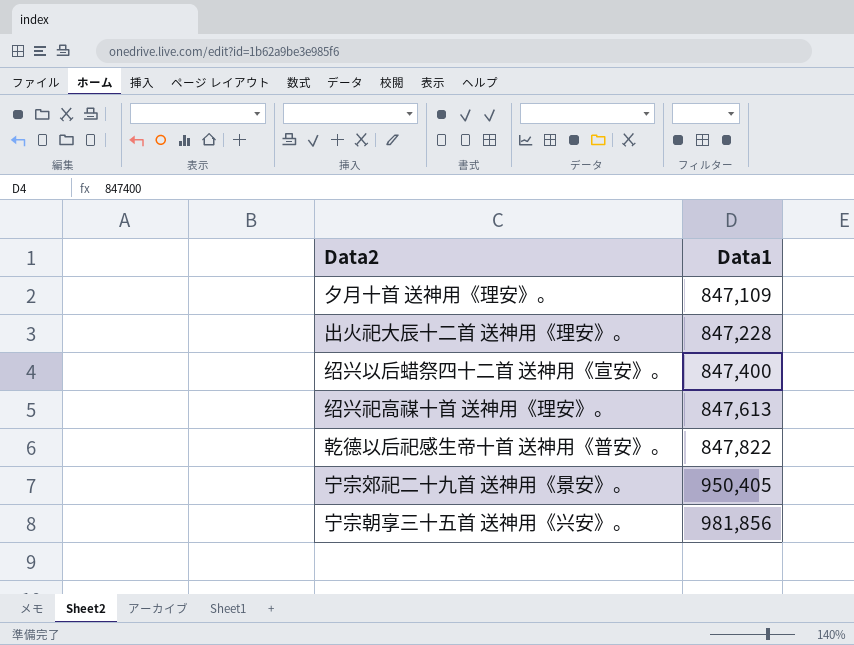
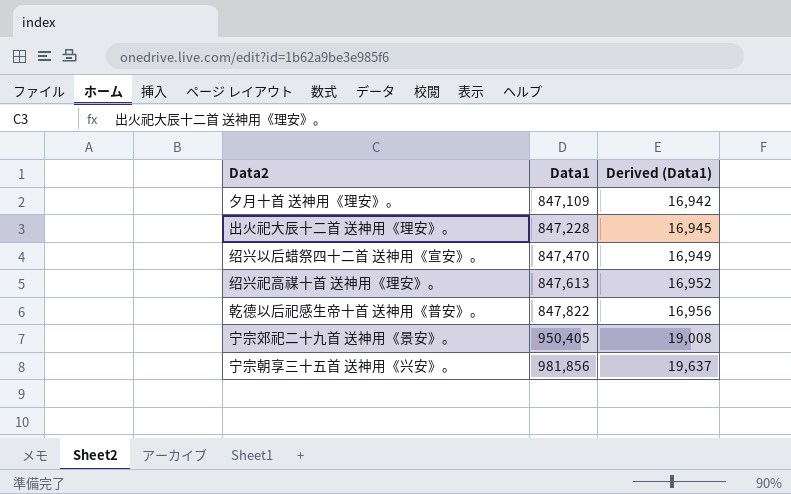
column Derived (Data1) | formula: none -> [Data1] * 0.02
绍兴以后蜡祭四十二首 送神用《宣安》。 | Data1: 847,400 -> 847,470

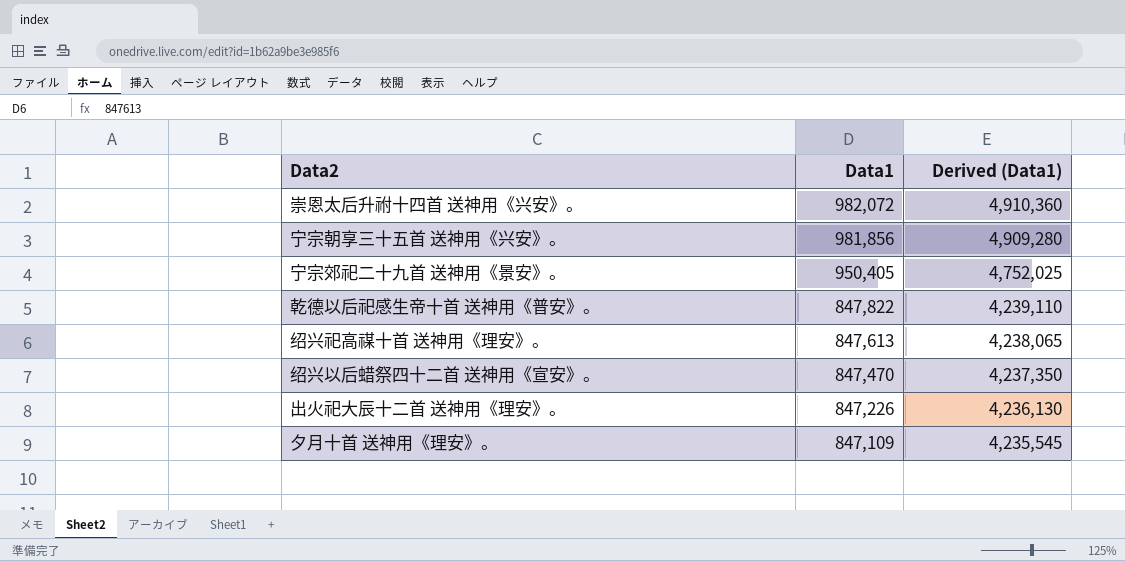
row order: Data1 ascending -> Data1 descending
column Derived (Data1) | formula: [Data1] * 0.02 -> [Data1] * 5
row 崇恩太后升祔十四首 送神用《兴安》。: none -> 982,072 | 4,910,360
出火祀大辰十二首 送神用《理安》。 | Data1: 847,228 -> 847,226

